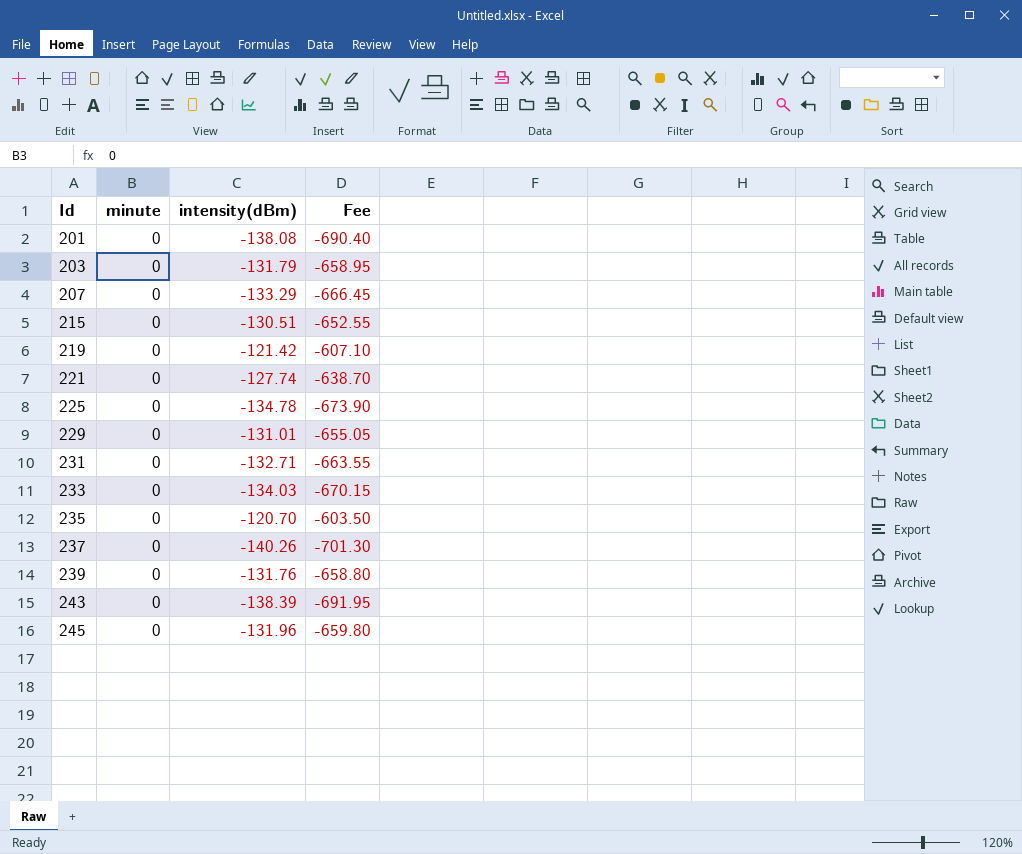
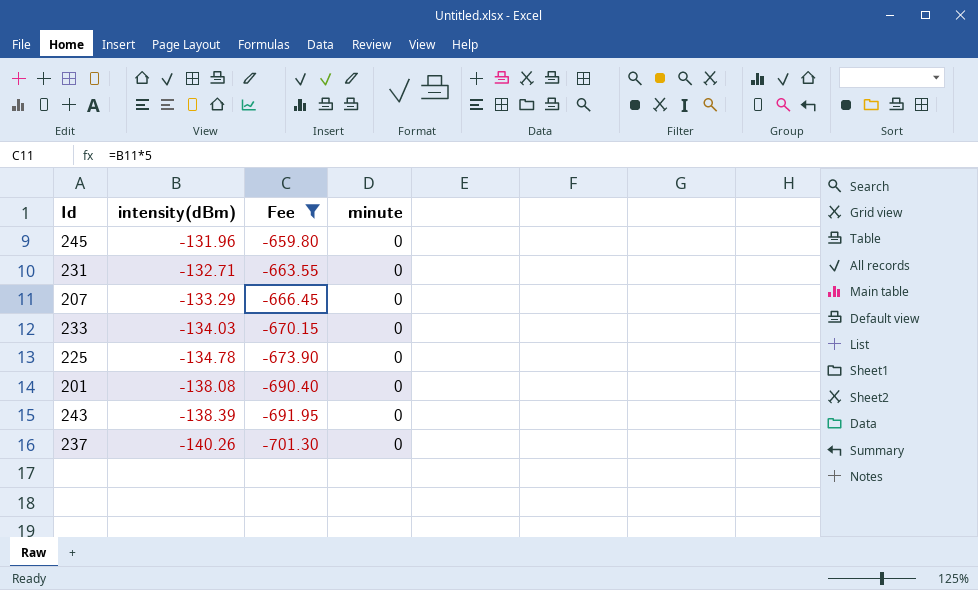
filter: none -> Fee <= -659.80
row order: Id ascending -> intensity(dBm) descending
column minute | position: 2 -> 4

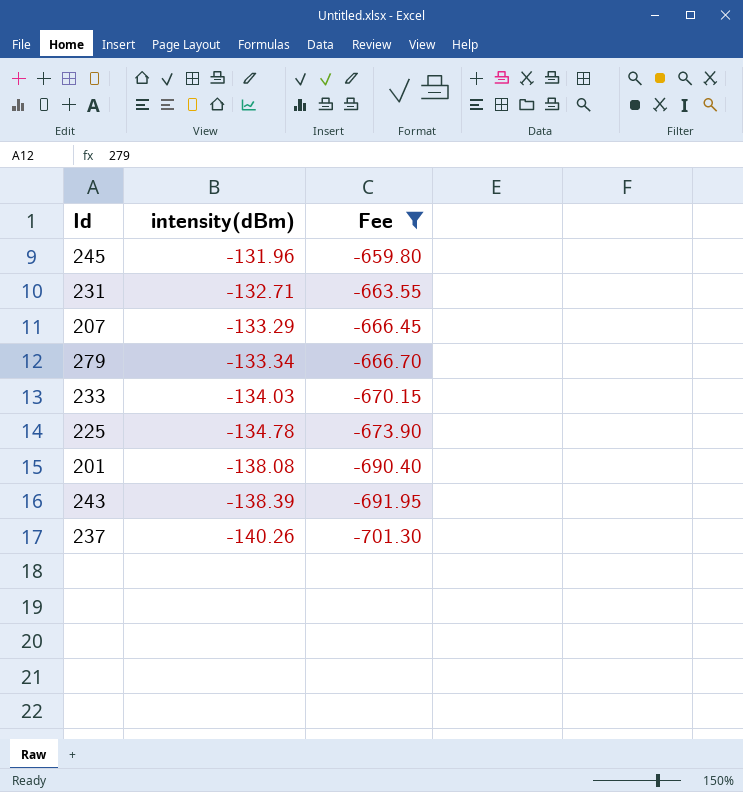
column minute | position: 4 -> none
row 279: none -> -133.34 | -666.70

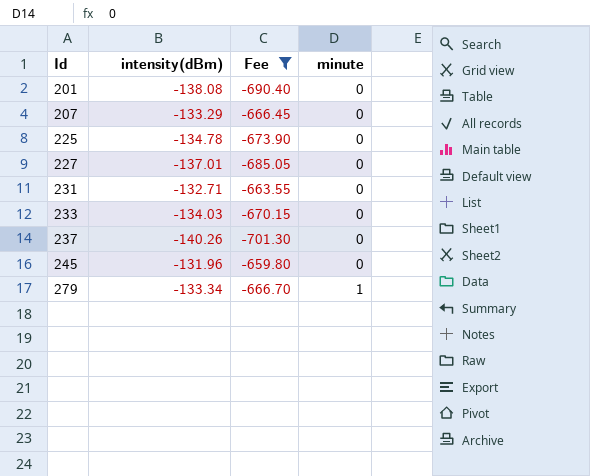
row order: intensity(dBm) descending -> Id ascending
column minute | position: none -> 4
row 243: -138.39 | -691.95 -> none
row 227: none -> -137.01 | -685.05 | 0

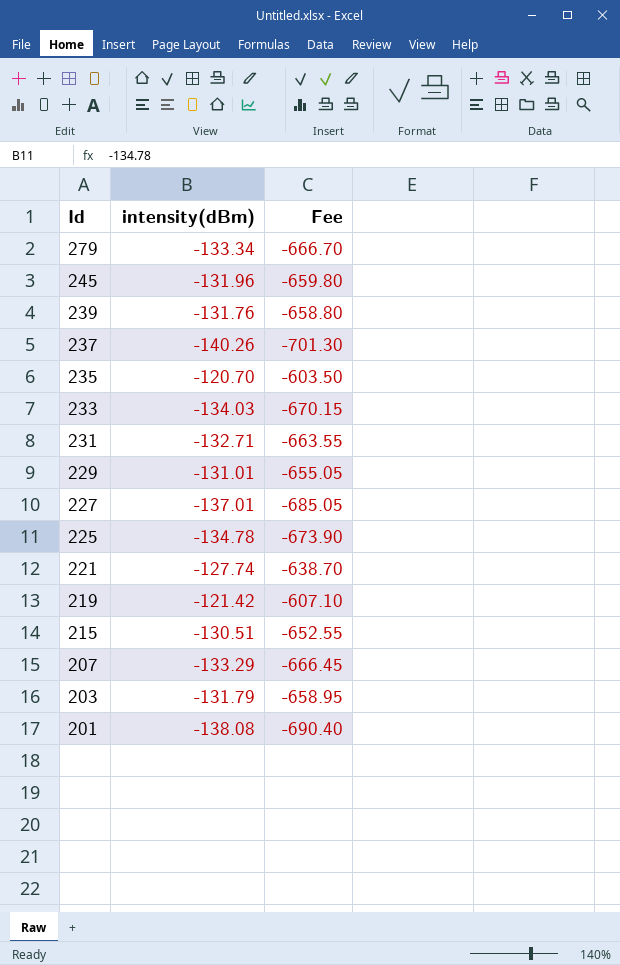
filter: Fee <= -659.80 -> none
row order: Id ascending -> Id descending
column minute | position: 4 -> none

